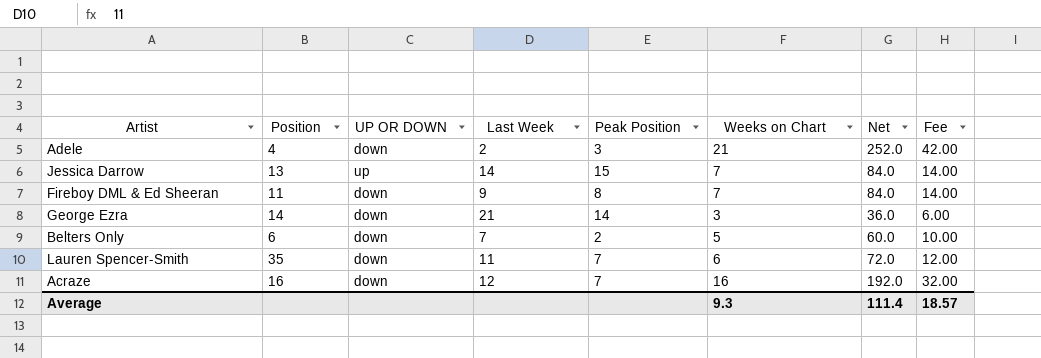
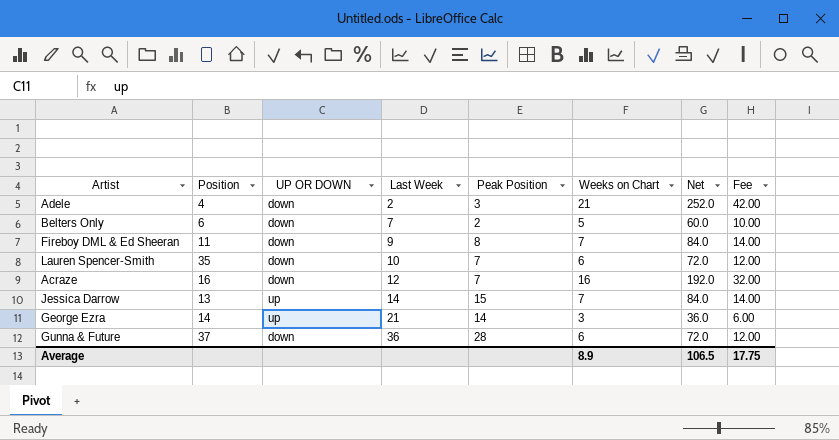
row order: none -> Last Week ascending
Lauren Spencer-Smith | Last Week: 11 -> 10
George Ezra | UP OR DOWN: down -> up
row Gunna & Future: none -> 37 | down | 36 | 28 | 6 | 72.0 | 12.00
Average | Weeks on Chart: 9.3 -> 8.9
Average | Net: 111.4 -> 106.5
Average | Fee: 18.57 -> 17.75

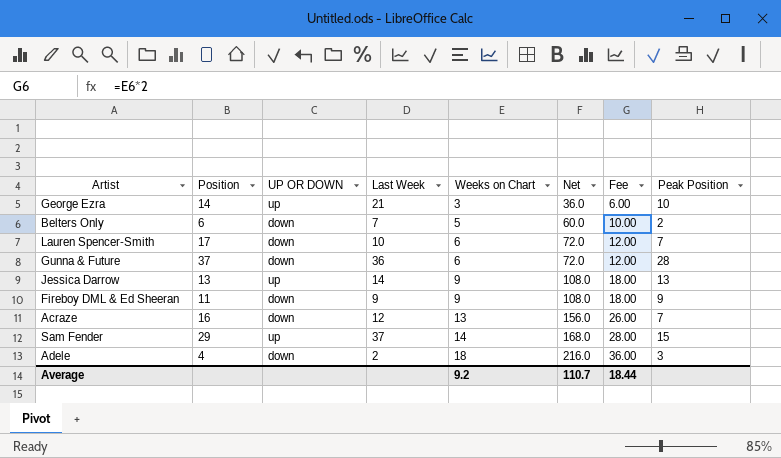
row order: Last Week ascending -> Weeks on Chart ascending
column Peak Position | position: 5 -> 8
George Ezra | Peak Position: 14 -> 10
Lauren Spencer-Smith | Position: 35 -> 17
Jessica Darrow | Weeks on Chart: 7 -> 9
Jessica Darrow | Net: 84.0 -> 108.0
Jessica Darrow | Fee: 14.00 -> 18.00
Jessica Darrow | Peak Position: 15 -> 13
Fireboy DML & Ed Sheeran | Weeks on Chart: 7 -> 9
Fireboy DML & Ed Sheeran | Net: 84.0 -> 108.0
Fireboy DML & Ed Sheeran | Fee: 14.00 -> 18.00
Fireboy DML & Ed Sheeran | Peak Position: 8 -> 9
Acraze | Weeks on Chart: 16 -> 13
Acraze | Net: 192.0 -> 156.0
Acraze | Fee: 32.00 -> 26.00
row Sam Fender: none -> 29 | up | 37 | 14 | 168.0 | 28.00 | 15
Adele | Weeks on Chart: 21 -> 18
Adele | Net: 252.0 -> 216.0
Adele | Fee: 42.00 -> 36.00
Average | Weeks on Chart: 8.9 -> 9.2
Average | Net: 106.5 -> 110.7
Average | Fee: 17.75 -> 18.44

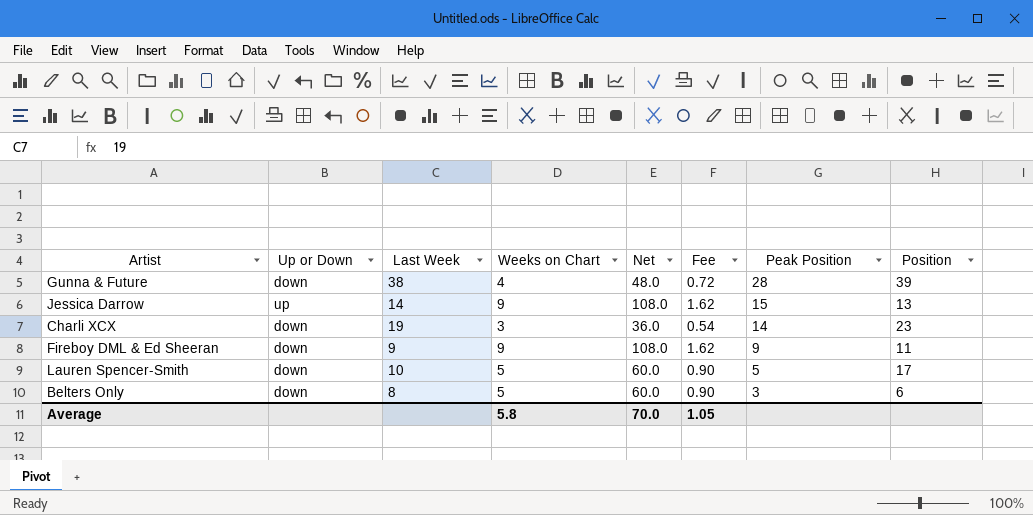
row order: Weeks on Chart ascending -> Peak Position descending
column name: UP OR DOWN -> Up or Down
column Fee | formula: [Weeks on Chart] * 2 -> [Weeks on Chart] * 0.18
column Position | position: 2 -> 8
row George Ezra: 14 | up | 21 | 3 | 36.0 | 6.00 | 10 -> none
row Acraze: 16 | down | 12 | 13 | 156.0 | 26.00 | 7 -> none
row Sam Fender: 29 | up | 37 | 14 | 168.0 | 28.00 | 15 -> none
row Adele: 4 | down | 2 | 18 | 216.0 | 36.00 | 3 -> none
Gunna & Future | Last Week: 36 -> 38
Gunna & Future | Weeks on Chart: 6 -> 4
Gunna & Future | Net: 72.0 -> 48.0
Gunna & Future | Position: 37 -> 39
Jessica Darrow | Peak Position: 13 -> 15
row Charli XCX: none -> down | 19 | 3 | 36.0 | 0.54 | 14 | 23
Lauren Spencer-Smith | Weeks on Chart: 6 -> 5
Lauren Spencer-Smith | Net: 72.0 -> 60.0
Lauren Spencer-Smith | Peak Position: 7 -> 5
Belters Only | Last Week: 7 -> 8
Belters Only | Peak Position: 2 -> 3
Average | Weeks on Chart: 9.2 -> 5.8
Average | Net: 110.7 -> 70.0
Average | Fee: 18.44 -> 1.05

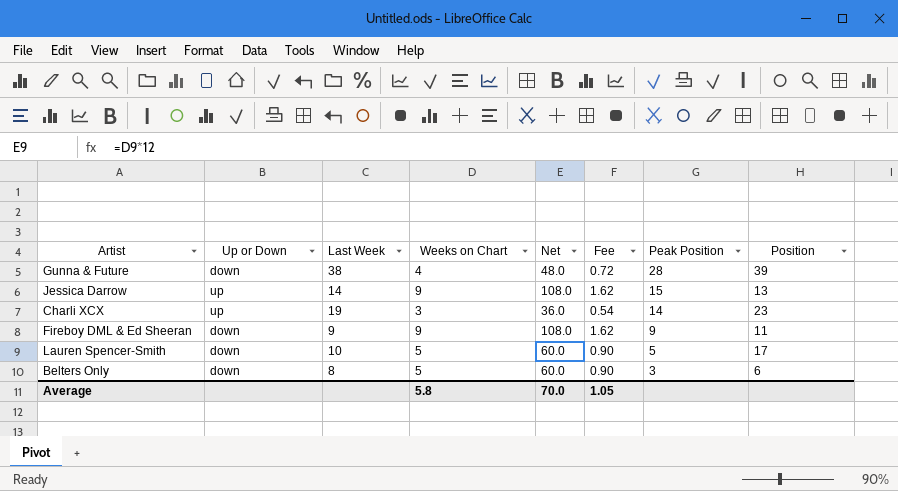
Charli XCX | Up or Down: down -> up

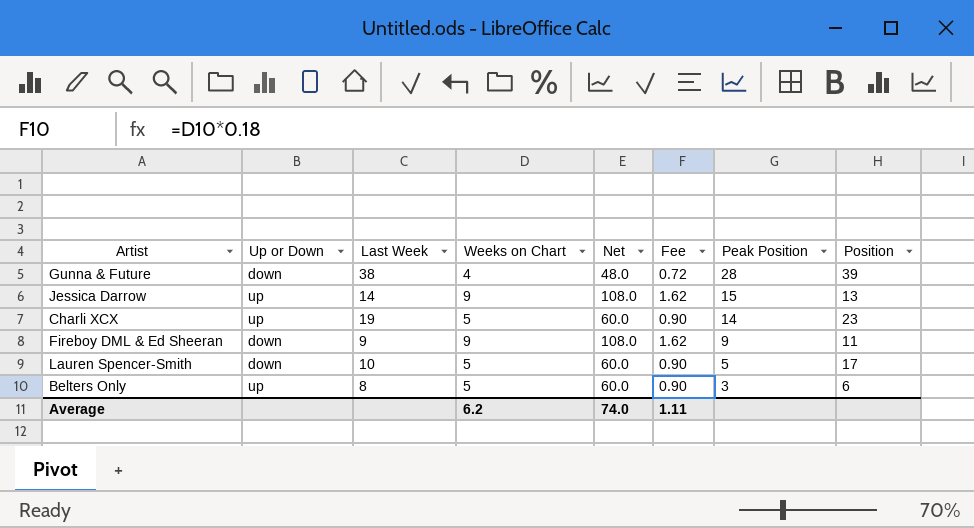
Charli XCX | Weeks on Chart: 3 -> 5
Charli XCX | Net: 36.0 -> 60.0
Charli XCX | Fee: 0.54 -> 0.90
Belters Only | Up or Down: down -> up
Average | Weeks on Chart: 5.8 -> 6.2
Average | Net: 70.0 -> 74.0
Average | Fee: 1.05 -> 1.11

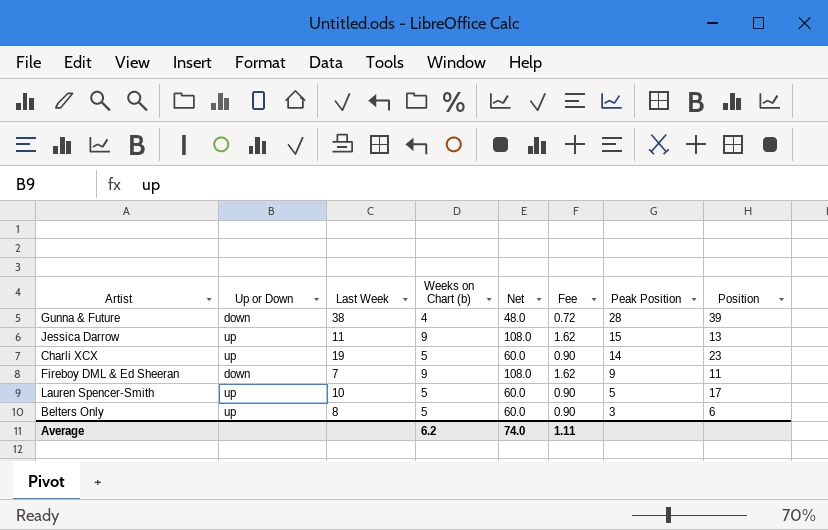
column name: Weeks on Chart -> Weeks on Chart (b)
Jessica Darrow | Last Week: 14 -> 11
Fireboy DML & Ed Sheeran | Last Week: 9 -> 7
Lauren Spencer-Smith | Up or Down: down -> up

